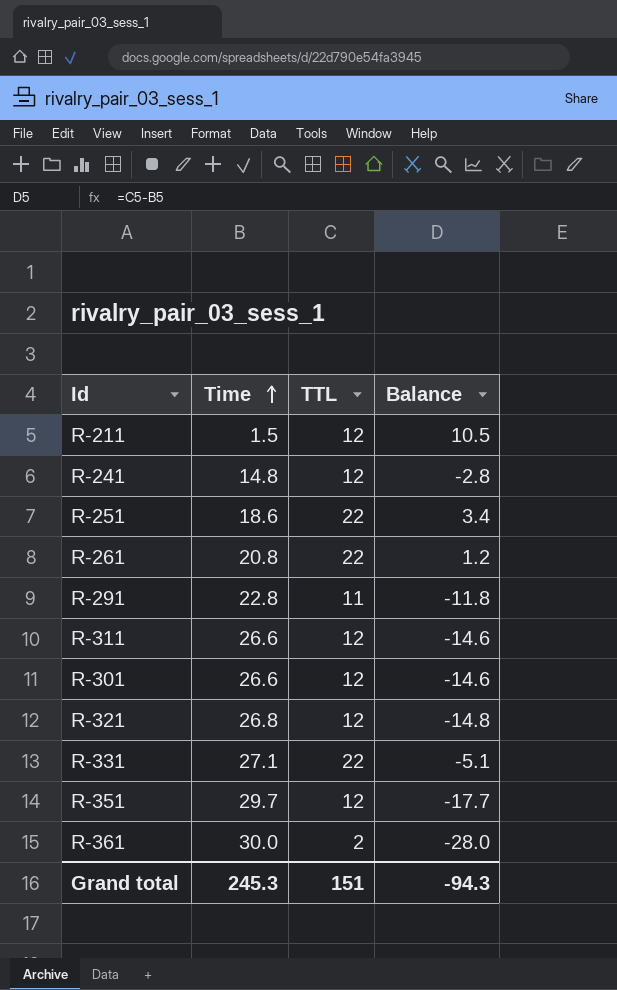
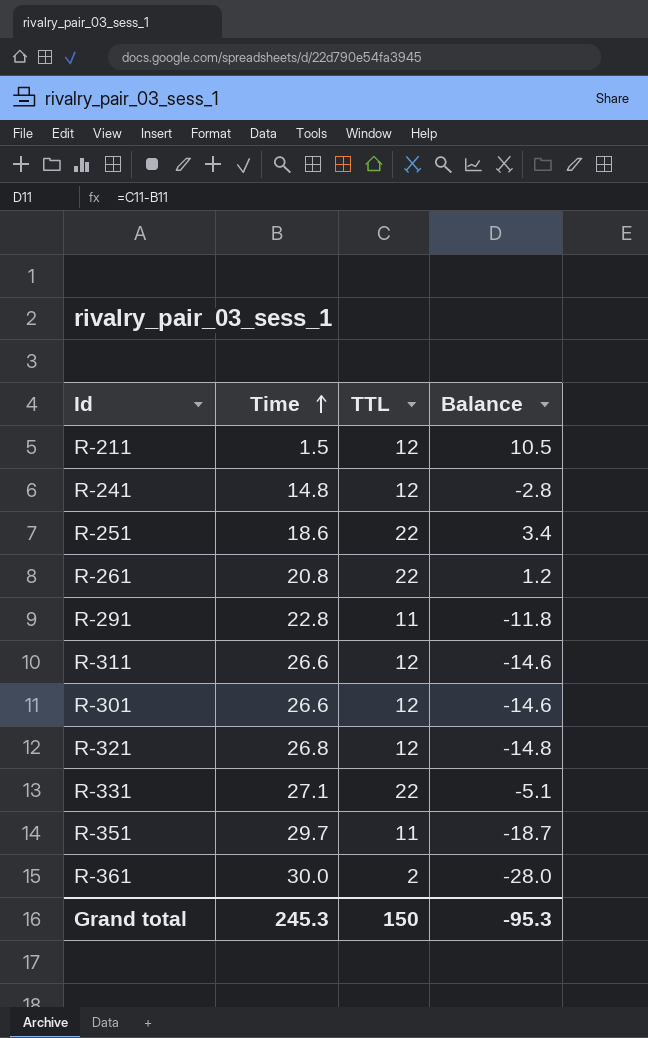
R-351 | TTL: 12 -> 11
R-351 | Balance: -17.7 -> -18.7
Grand total | TTL: 151 -> 150
Grand total | Balance: -94.3 -> -95.3

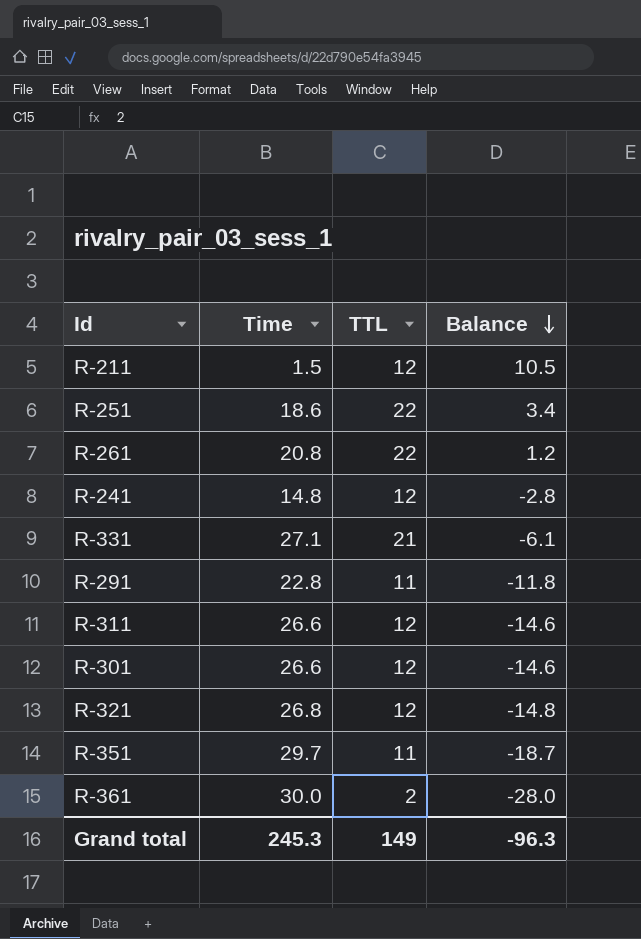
row order: Time ascending -> Balance descending
R-331 | TTL: 22 -> 21
R-331 | Balance: -5.1 -> -6.1
Grand total | TTL: 150 -> 149
Grand total | Balance: -95.3 -> -96.3

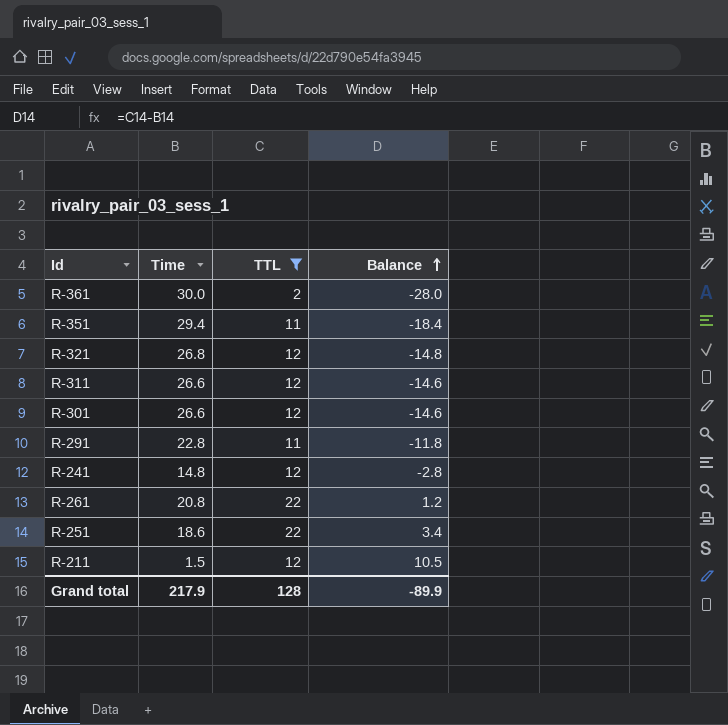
filter: none -> TTL != 21
row order: Balance descending -> Balance ascending
R-351 | Time: 29.7 -> 29.4
R-351 | Balance: -18.7 -> -18.4
Grand total | Time: 245.3 -> 217.9
Grand total | TTL: 149 -> 128
Grand total | Balance: -96.3 -> -89.9

